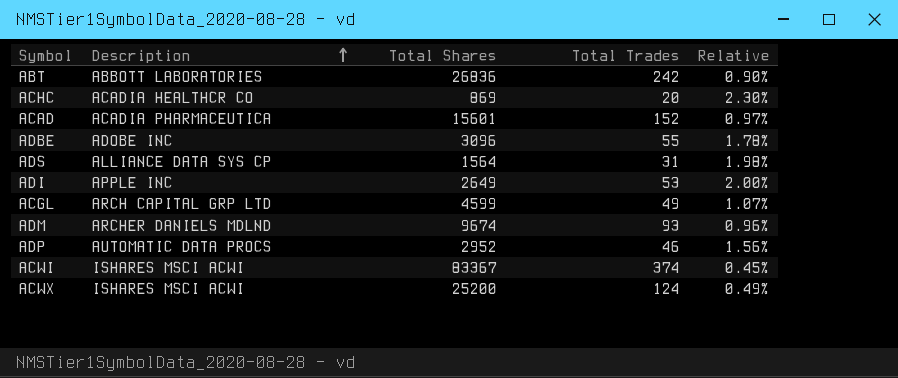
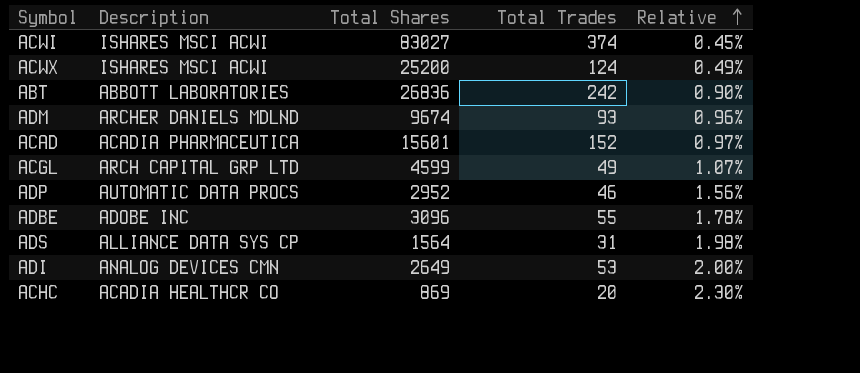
row order: Description ascending -> Relative ascending
ACWI | Total Shares: 83367 -> 83027
ADI | Description: APPLE INC -> ANALOG DEVICES CMN

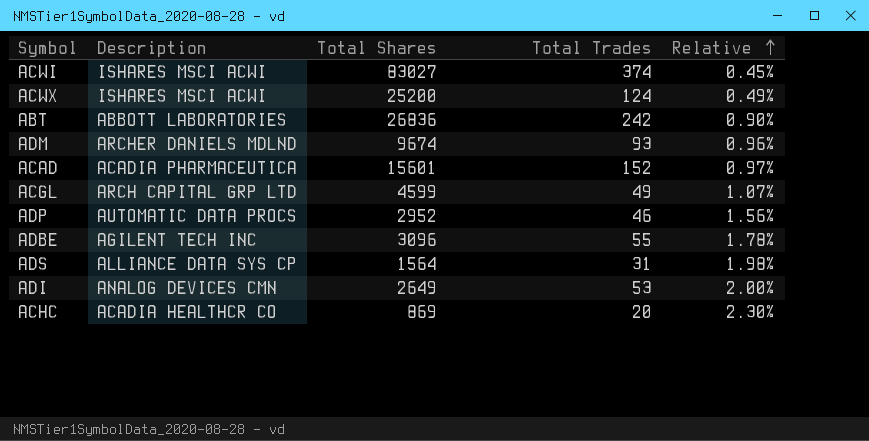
ADBE | Description: ADOBE INC -> AGILENT TECH INC

